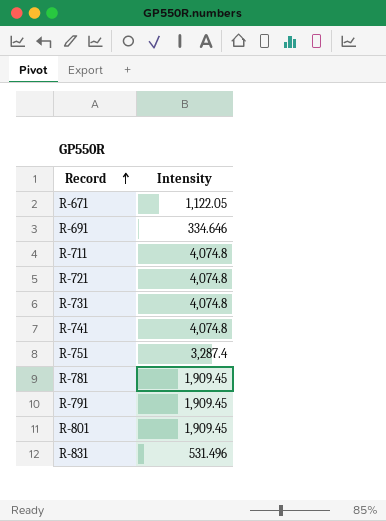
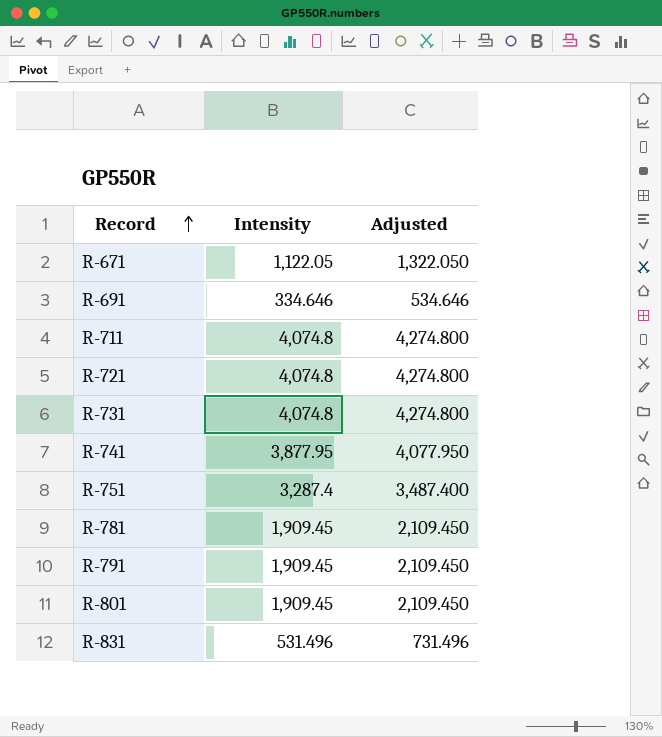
column Adjusted | formula: none -> [Intensity] + 200
R-741 | Intensity: 4,074.8 -> 3,877.95

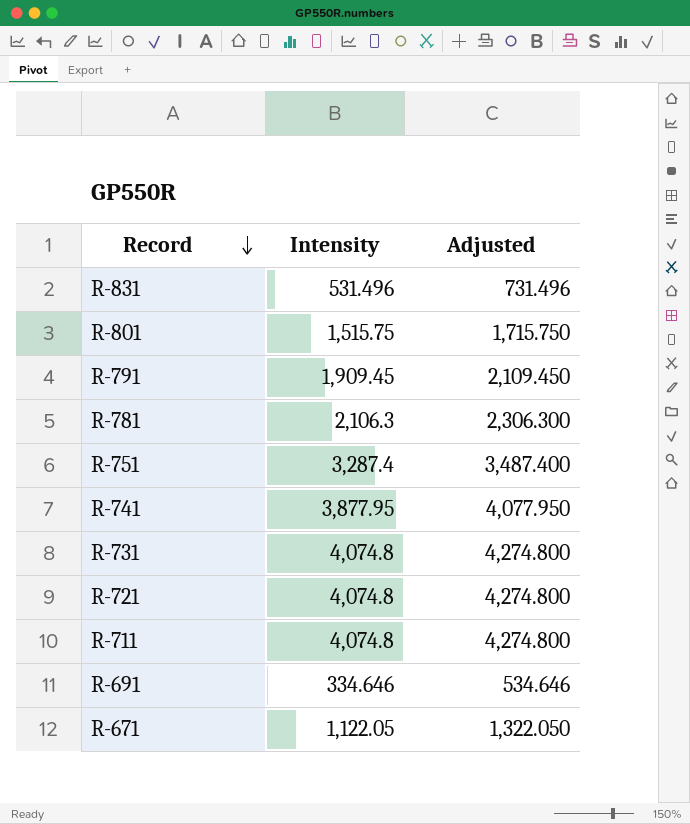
row order: Record ascending -> Record descending
R-801 | Intensity: 1,909.45 -> 1,515.75
R-801 | Adjusted: 2,109.450 -> 1,715.750
R-781 | Intensity: 1,909.45 -> 2,106.3
R-781 | Adjusted: 2,109.450 -> 2,306.300

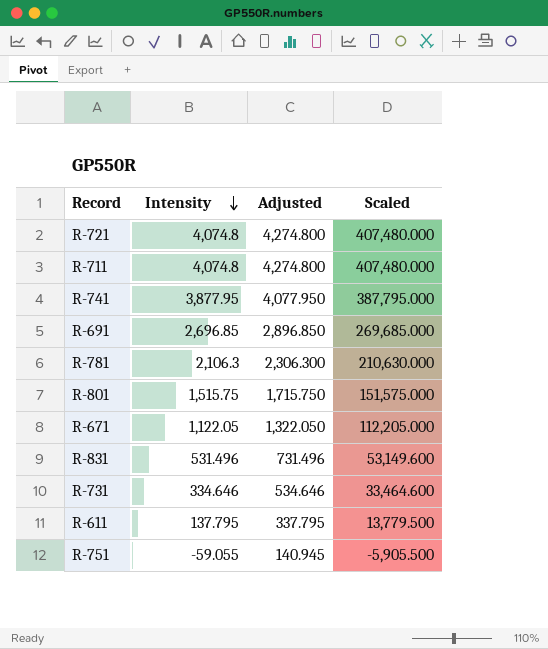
row order: Record descending -> Intensity descending
column Scaled | formula: none -> [Intensity] * 100
row R-791: 1,909.45 | 2,109.450 -> none
R-691 | Intensity: 334.646 -> 2,696.85
R-691 | Adjusted: 534.646 -> 2,896.850
R-731 | Intensity: 4,074.8 -> 334.646
R-731 | Adjusted: 4,274.800 -> 534.646
row R-611: none -> 137.795 | 337.795 | 13,779.500
R-751 | Intensity: 3,287.4 -> -59.055
R-751 | Adjusted: 3,487.400 -> 140.945

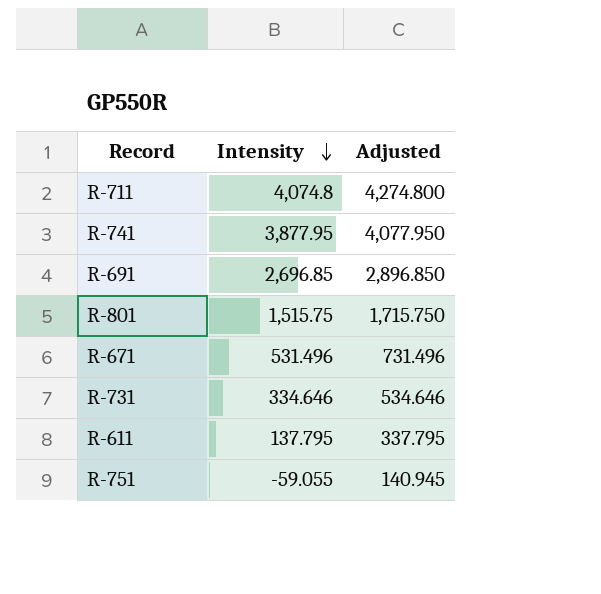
column Scaled | formula: [Intensity] * 100 -> none
row R-721: 4,074.8 | 4,274.800 | 407,480.000 -> none
row R-781: 2,106.3 | 2,306.300 | 210,630.000 -> none
row R-831: 531.496 | 731.496 | 53,149.600 -> none
R-671 | Intensity: 1,122.05 -> 531.496
R-671 | Adjusted: 1,322.050 -> 731.496

